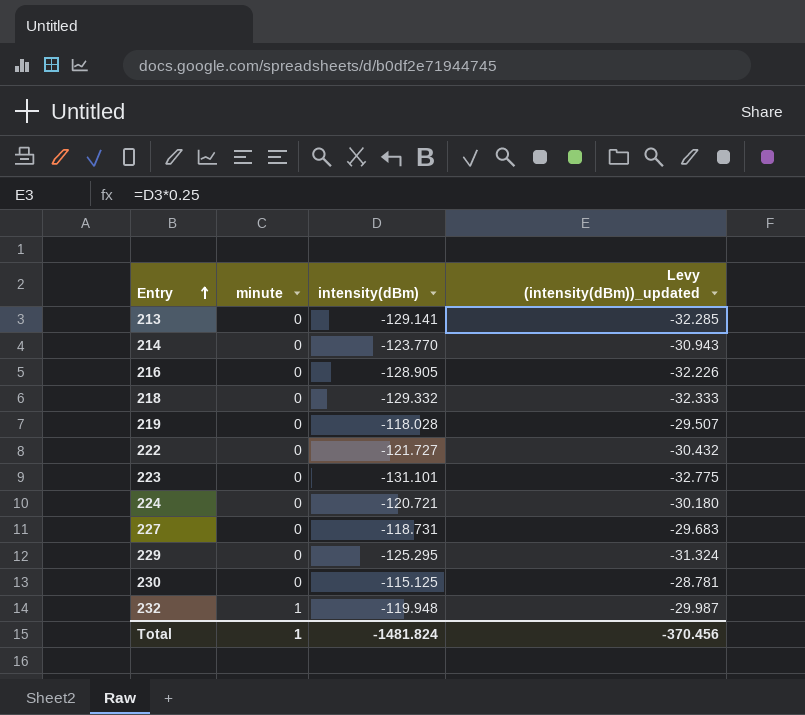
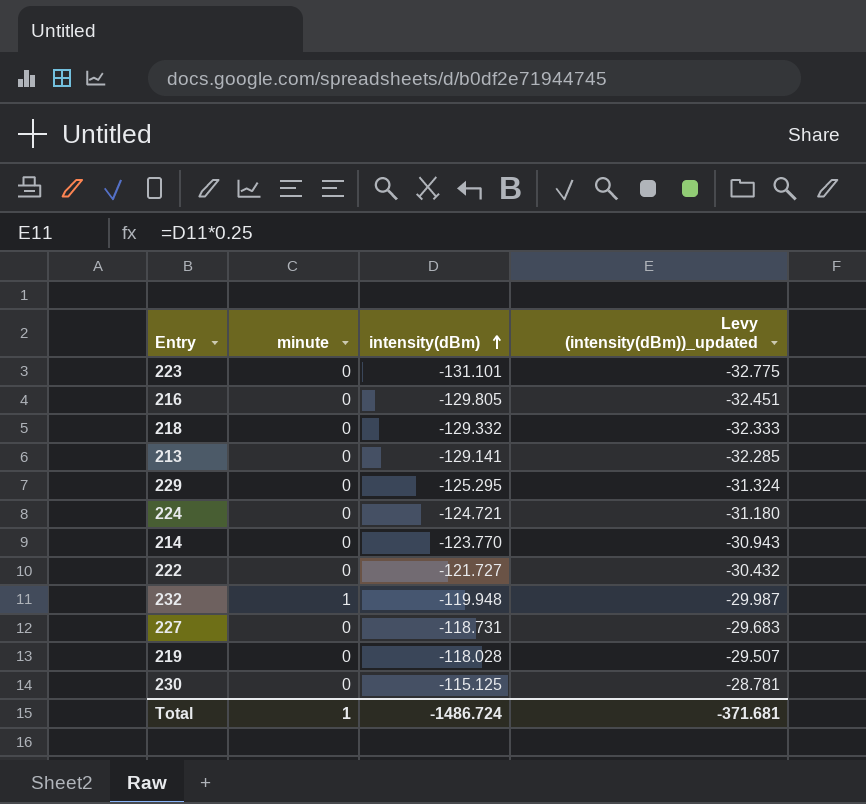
row order: Entry ascending -> intensity(dBm) ascending
216 | intensity(dBm): -128.905 -> -129.805
216 | Levy (intensity(dBm))_updated: -32.226 -> -32.451
224 | intensity(dBm): -120.721 -> -124.721
224 | Levy (intensity(dBm))_updated: -30.180 -> -31.180
Total | intensity(dBm): -1481.824 -> -1486.724
Total | Levy (intensity(dBm))_updated: -370.456 -> -371.681

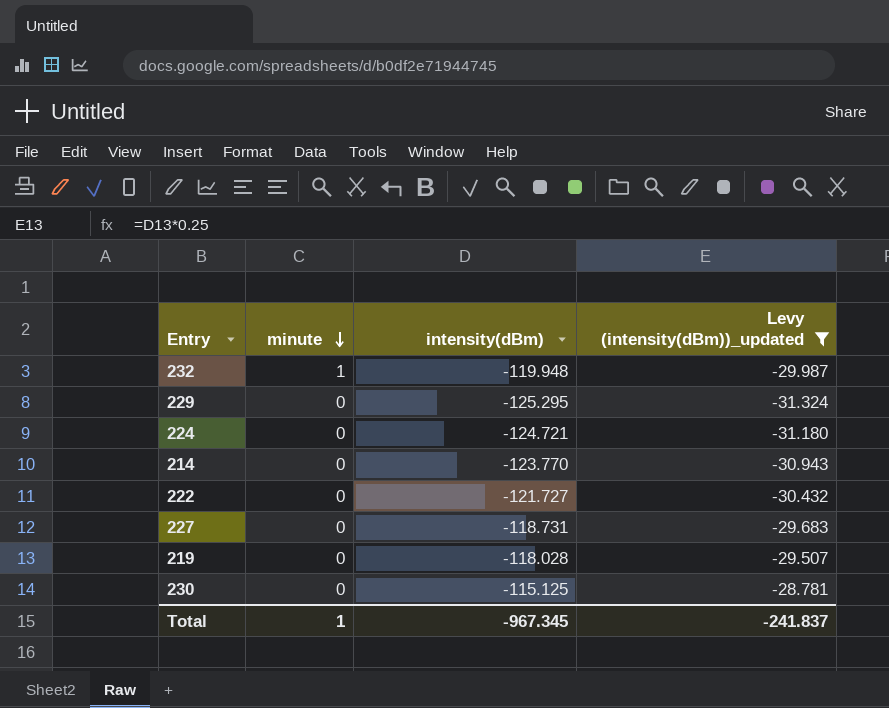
filter: none -> Levy (intensity(dBm))_updated >= -31.324
row order: intensity(dBm) ascending -> minute descending
Total | intensity(dBm): -1486.724 -> -967.345
Total | Levy (intensity(dBm))_updated: -371.681 -> -241.837

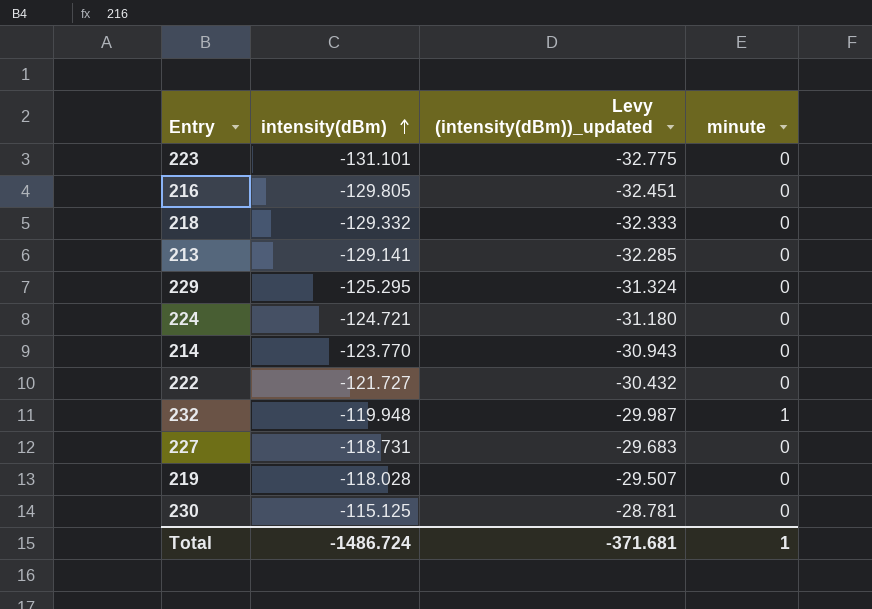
filter: Levy (intensity(dBm))_updated >= -31.324 -> none
row order: minute descending -> intensity(dBm) ascending
column minute | position: 2 -> 4
Total | intensity(dBm): -967.345 -> -1486.724
Total | Levy (intensity(dBm))_updated: -241.837 -> -371.681

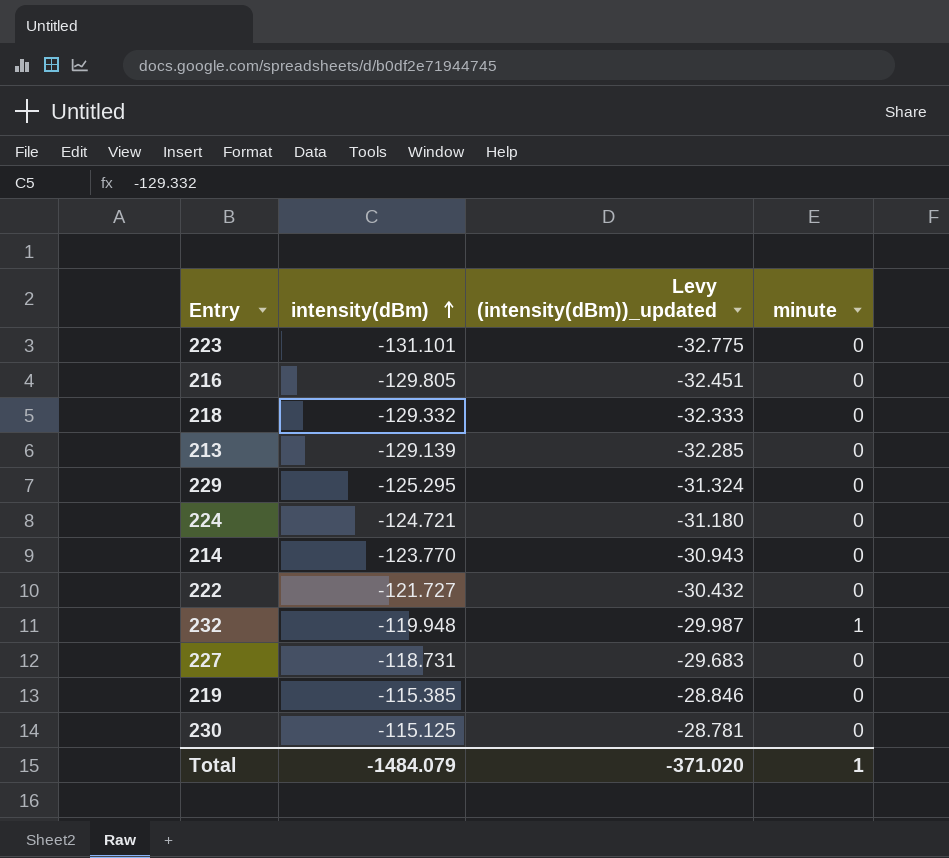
213 | intensity(dBm): -129.141 -> -129.139
219 | intensity(dBm): -118.028 -> -115.385
219 | Levy (intensity(dBm))_updated: -29.507 -> -28.846
Total | intensity(dBm): -1486.724 -> -1484.079
Total | Levy (intensity(dBm))_updated: -371.681 -> -371.020

